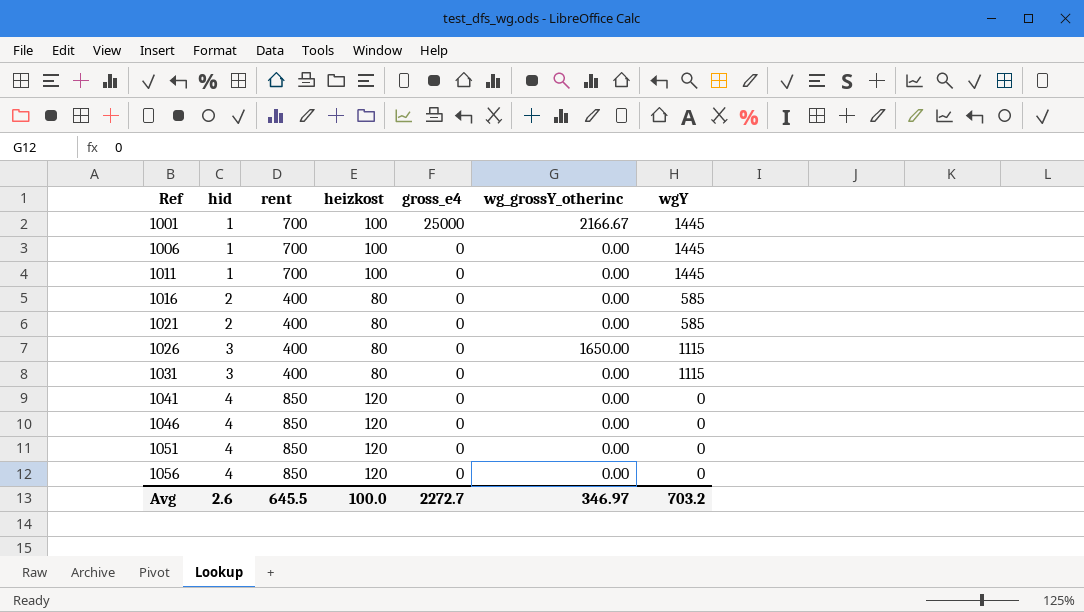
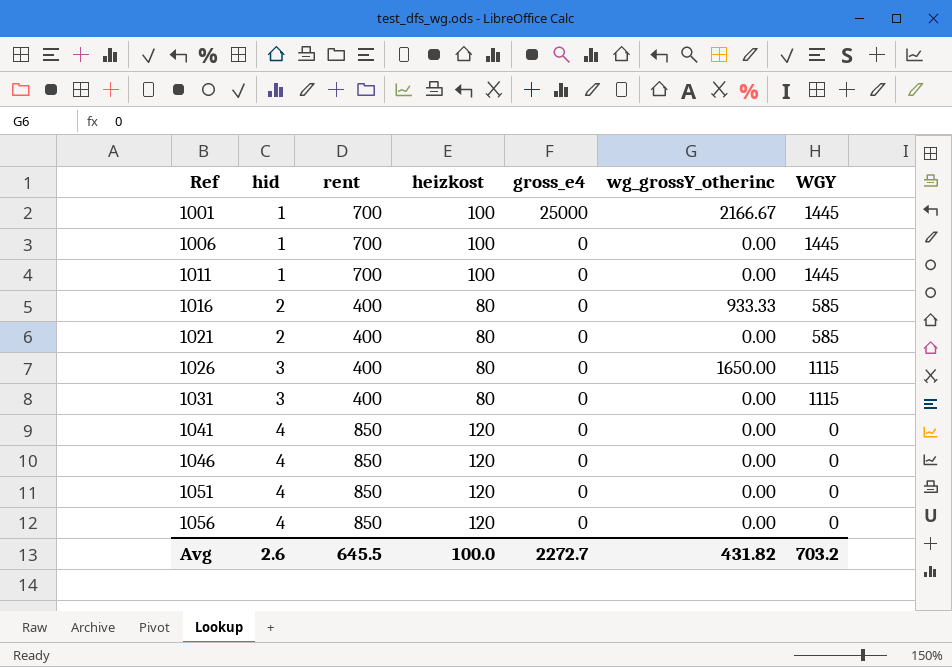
column name: wgY -> WGY
1016 | wg_grossY_otherinc: 0.00 -> 933.33
Avg | wg_grossY_otherinc: 346.97 -> 431.82

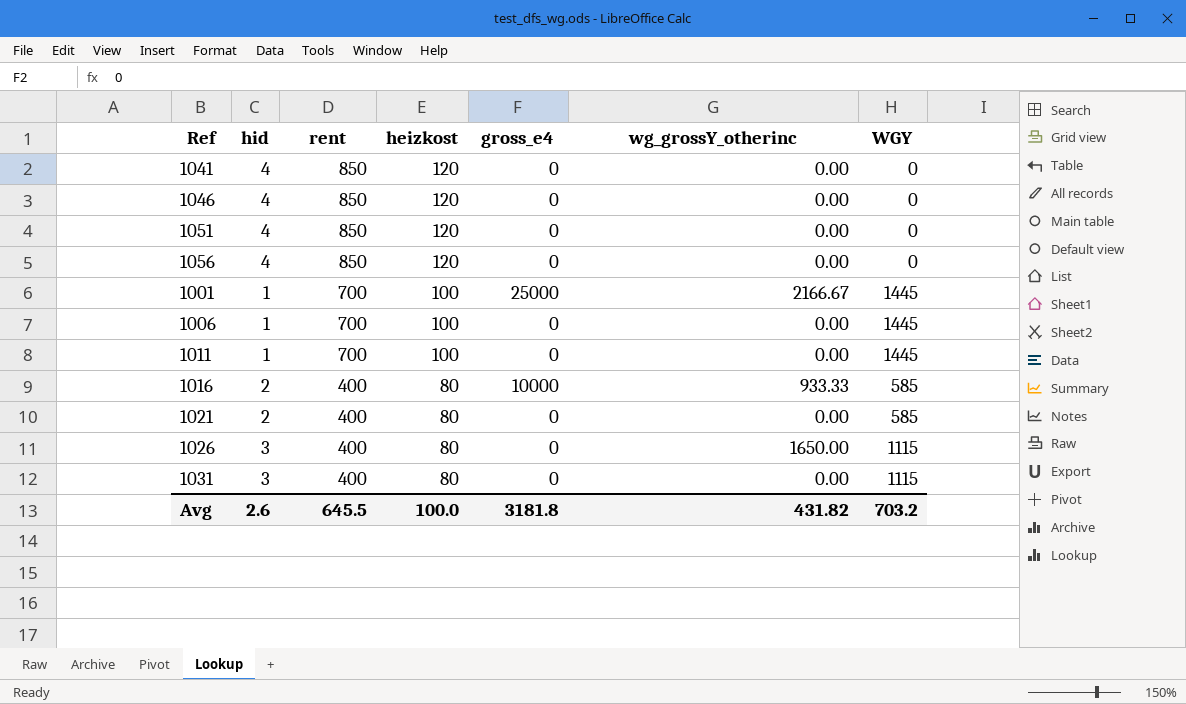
row order: Ref ascending -> rent descending
1016 | gross_e4: 0 -> 10000
Avg | gross_e4: 2272.7 -> 3181.8

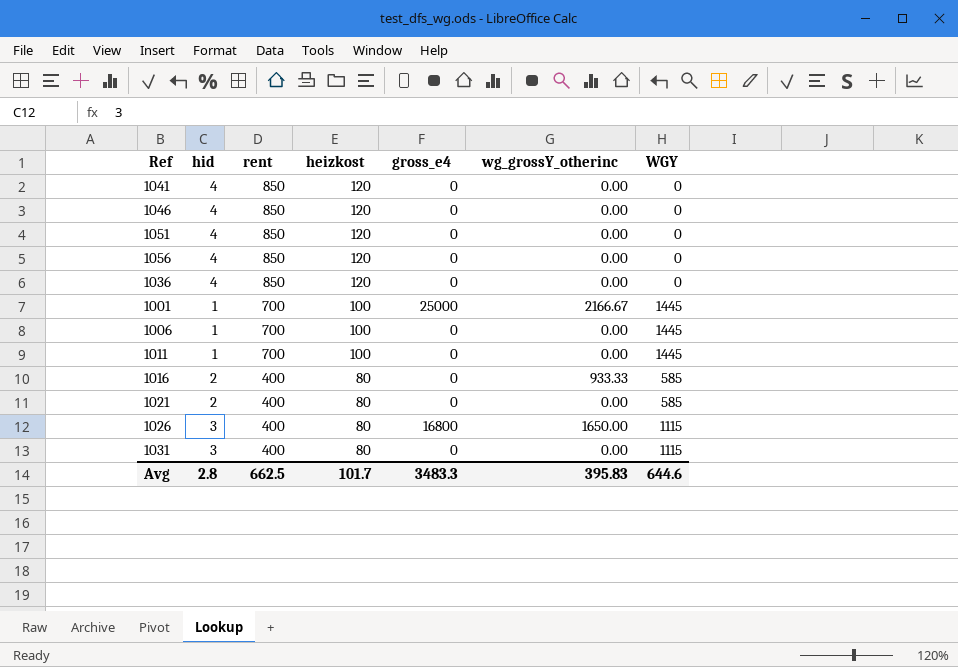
row 1036: none -> 4 | 850 | 120 | 0 | 0.00 | 0
1016 | gross_e4: 10000 -> 0
1026 | gross_e4: 0 -> 16800
Avg | hid: 2.6 -> 2.8
Avg | rent: 645.5 -> 662.5
Avg | heizkost: 100.0 -> 101.7
Avg | gross_e4: 3181.8 -> 3483.3
Avg | wg_grossY_otherinc: 431.82 -> 395.83
Avg | WGY: 703.2 -> 644.6

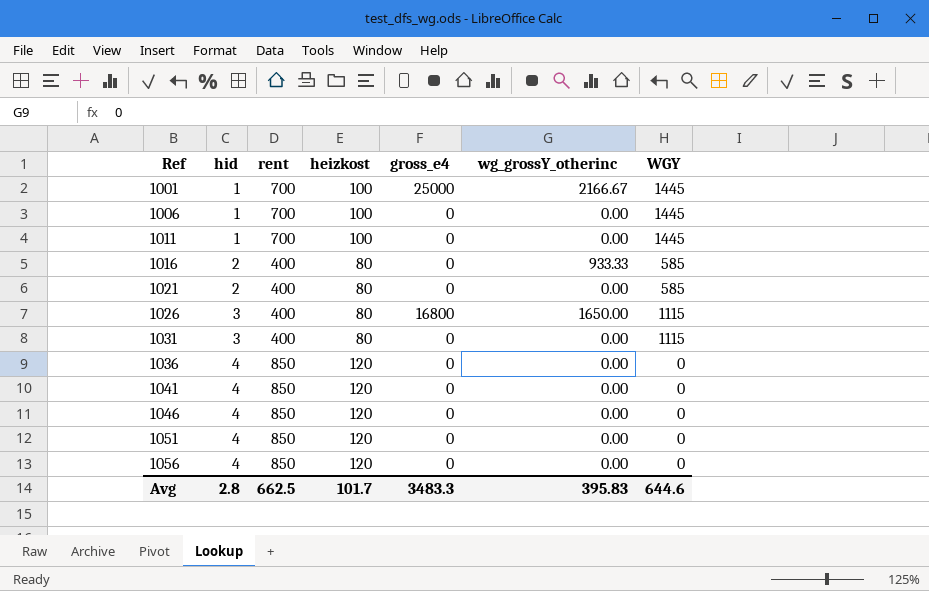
row order: rent descending -> Ref ascending

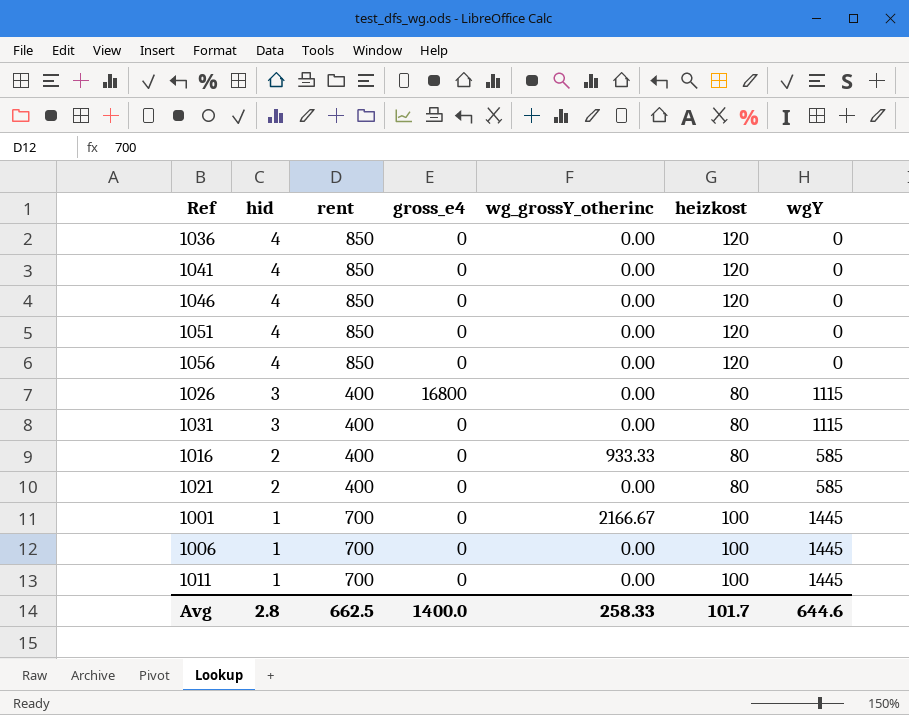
row order: Ref ascending -> hid descending
column heizkost | position: 4 -> 6
column name: WGY -> wgY
1026 | wg_grossY_otherinc: 1650.00 -> 0.00
1001 | gross_e4: 25000 -> 0
Avg | gross_e4: 3483.3 -> 1400.0
Avg | wg_grossY_otherinc: 395.83 -> 258.33

